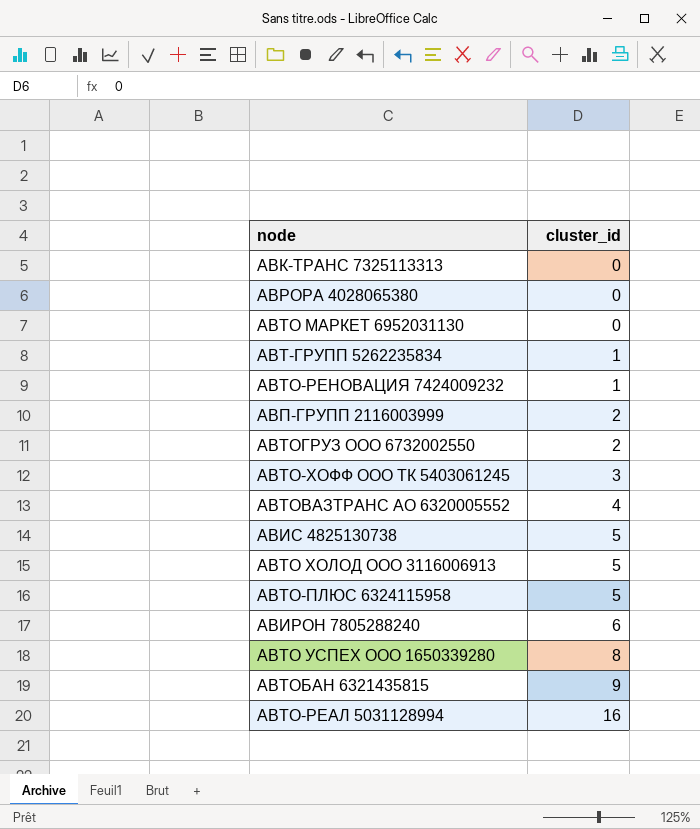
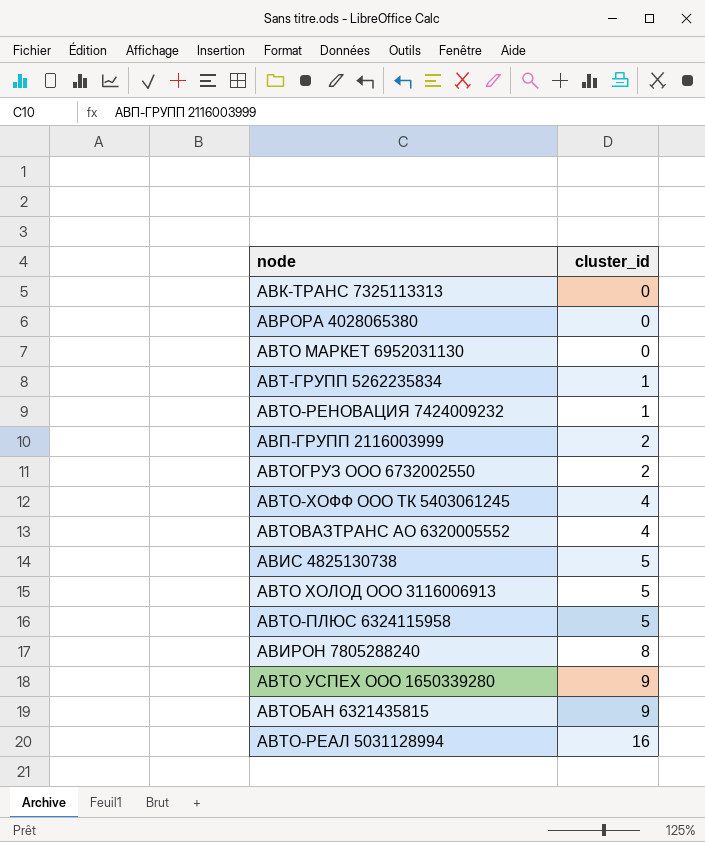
АВТО-ХОФФ ООО ТК 5403061245 | cluster_id: 3 -> 4
АВИРОН 7805288240 | cluster_id: 6 -> 8
АВТО УСПЕХ ООО 1650339280 | cluster_id: 8 -> 9

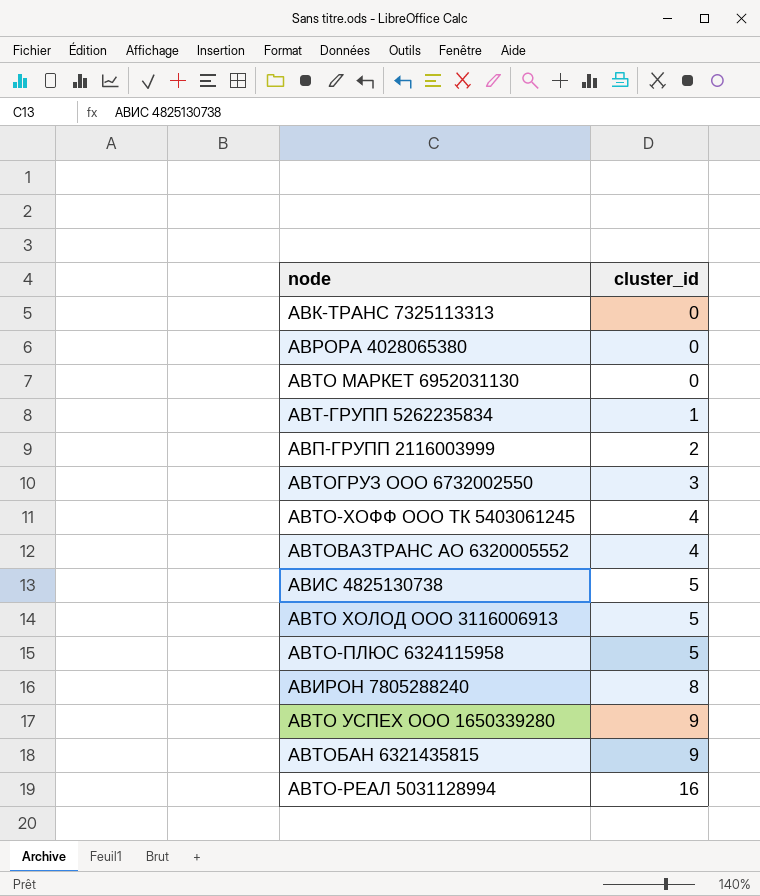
row АВТО-РЕНОВАЦИЯ 7424009232: 1 -> none
АВТОГРУЗ ООО 6732002550 | cluster_id: 2 -> 3

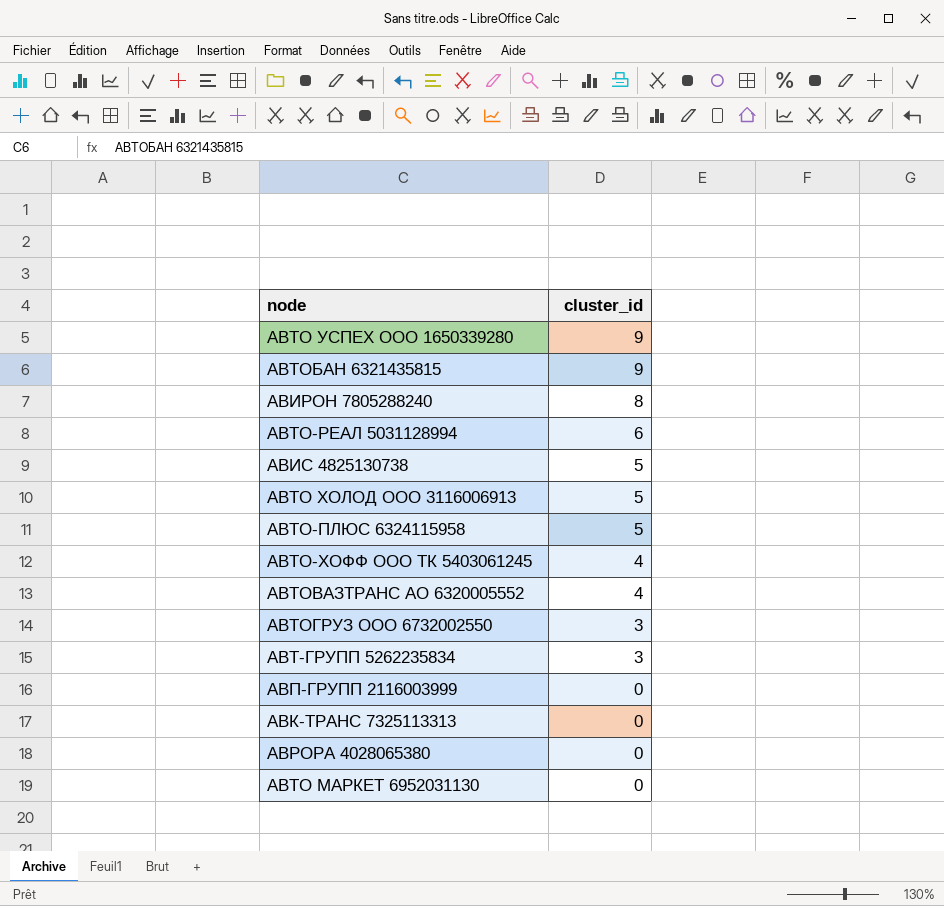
row order: cluster_id ascending -> cluster_id descending
АВТО-РЕАЛ 5031128994 | cluster_id: 16 -> 6
АВТ-ГРУПП 5262235834 | cluster_id: 1 -> 3
АВП-ГРУПП 2116003999 | cluster_id: 2 -> 0

